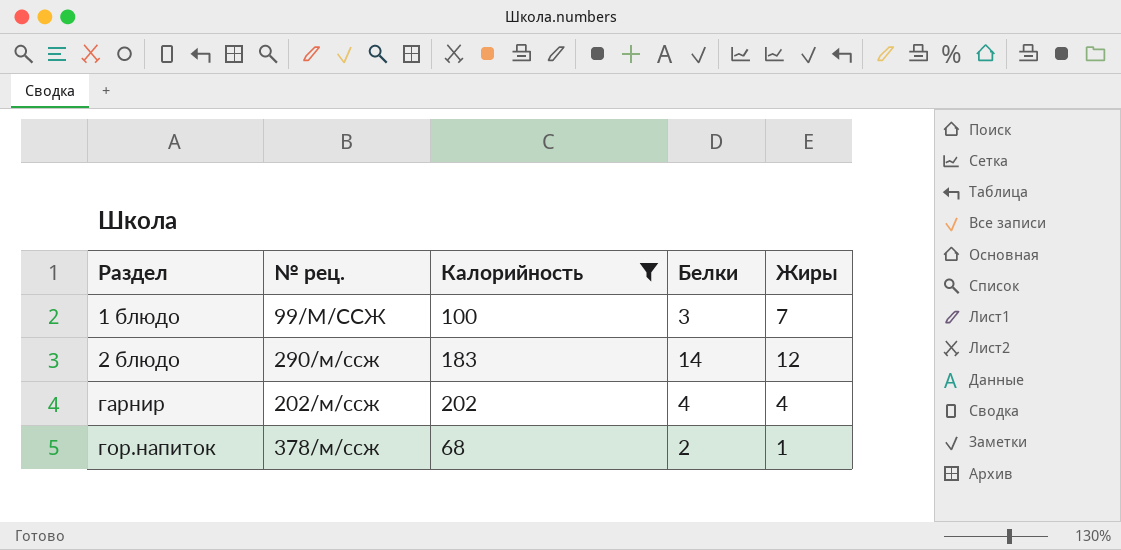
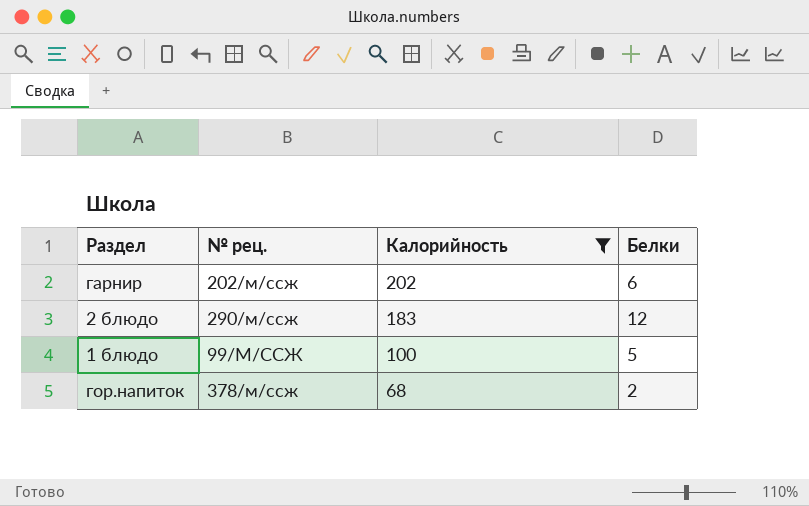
row order: Раздел ascending -> Калорийность descending
column Жиры | position: 5 -> none
гарнир | Белки: 4 -> 6
2 блюдо | Белки: 14 -> 12
1 блюдо | Белки: 3 -> 5

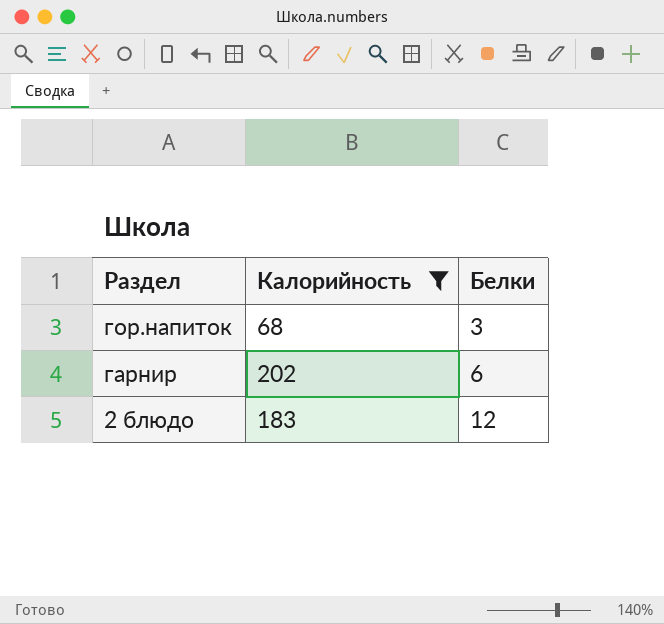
row order: Калорийность descending -> Раздел descending
column № рец. | position: 2 -> none
row 1 блюдо: 99/М/ССЖ | 100 | 5 -> none
гор.напиток | Белки: 2 -> 3

